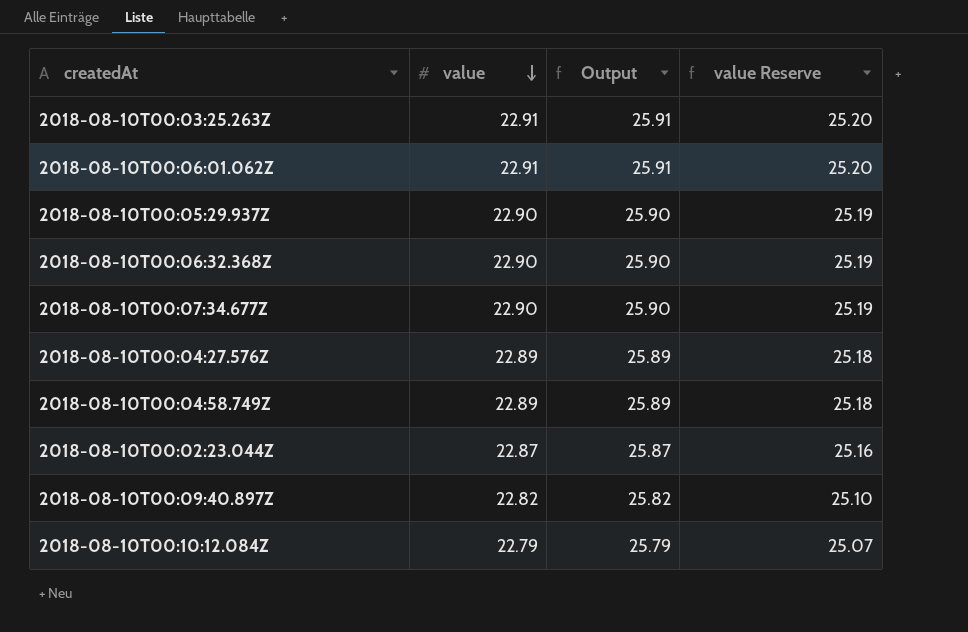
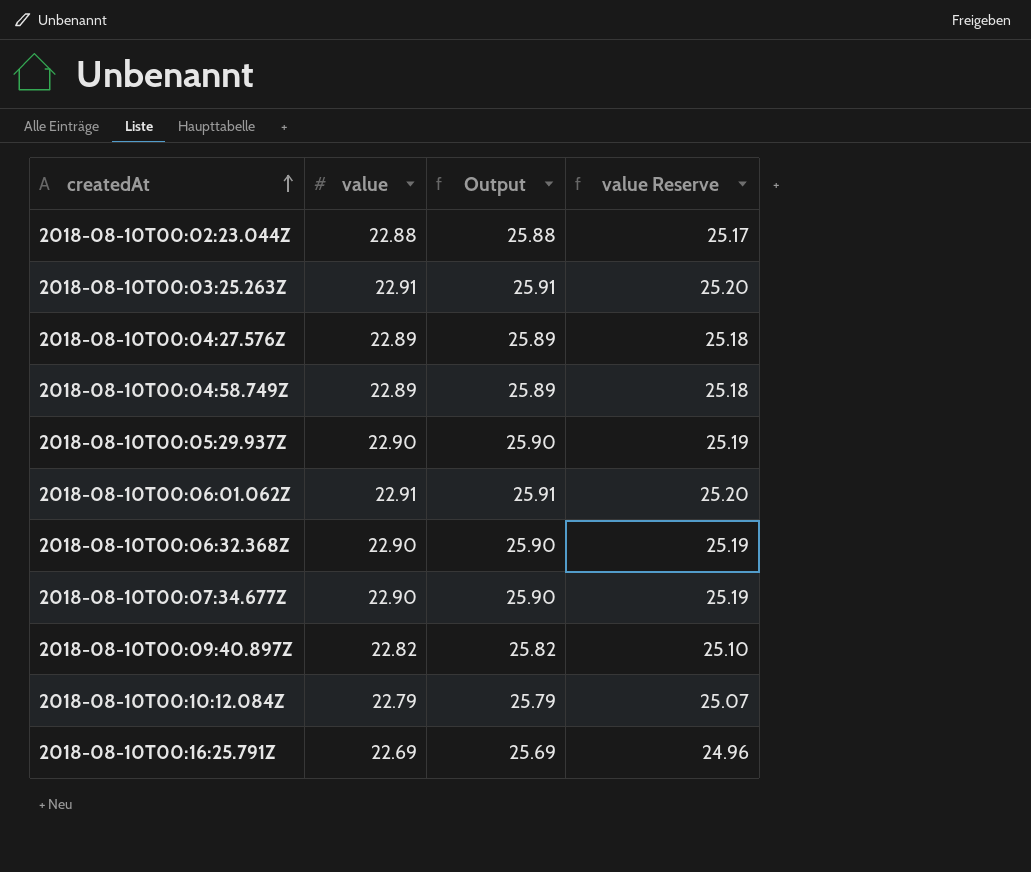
row order: value descending -> createdAt ascending
2018-08-10T00:02:23.044Z | value: 22.87 -> 22.88
2018-08-10T00:02:23.044Z | Output: 25.87 -> 25.88
2018-08-10T00:02:23.044Z | value Reserve: 25.16 -> 25.17
row 2018-08-10T00:16:25.791Z: none -> 22.69 | 25.69 | 24.96

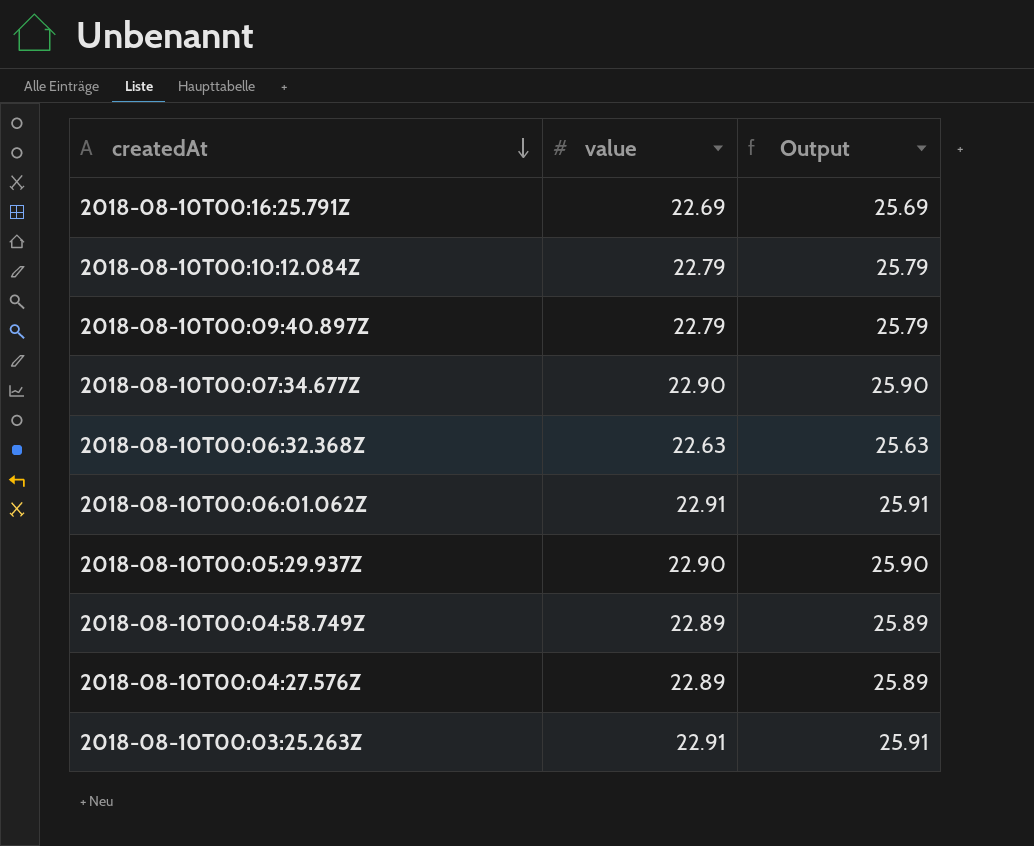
row order: createdAt ascending -> createdAt descending
column value Reserve | formula: [value] * 1.1 -> none
row 2018-08-10T00:02:23.044Z: 22.88 | 25.88 | 25.17 -> none
2018-08-10T00:09:40.897Z | value: 22.82 -> 22.79
2018-08-10T00:09:40.897Z | Output: 25.82 -> 25.79
2018-08-10T00:06:32.368Z | value: 22.90 -> 22.63
2018-08-10T00:06:32.368Z | Output: 25.90 -> 25.63

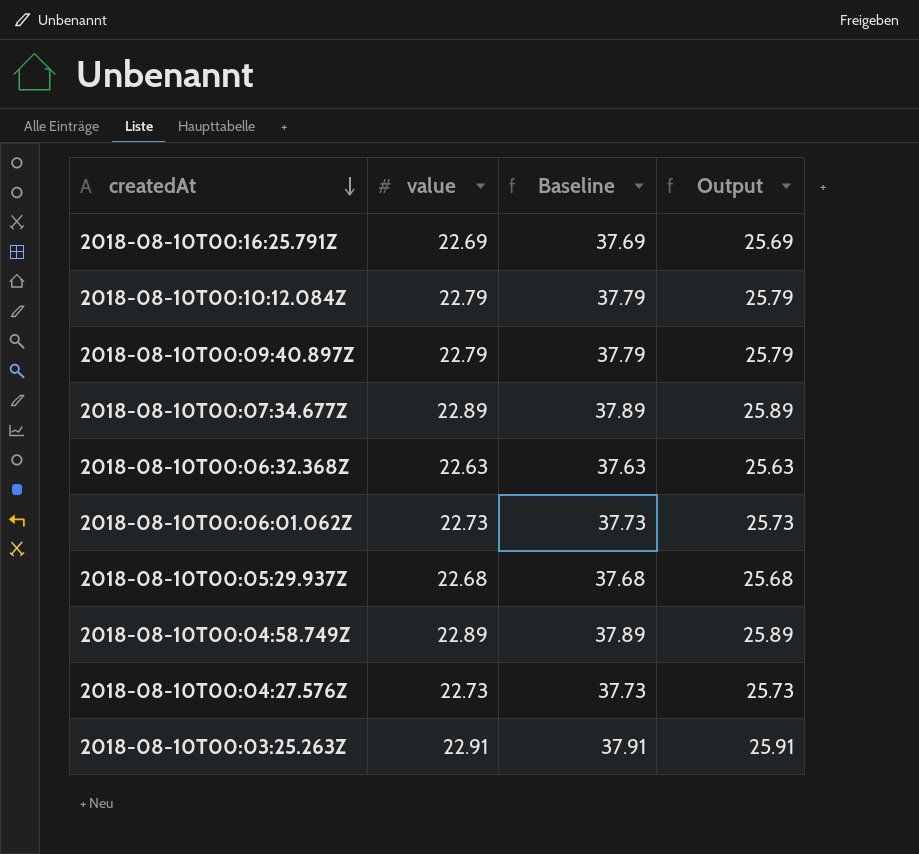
column Baseline | formula: none -> [value] + 15
2018-08-10T00:07:34.677Z | value: 22.90 -> 22.89
2018-08-10T00:07:34.677Z | Output: 25.90 -> 25.89
2018-08-10T00:06:01.062Z | value: 22.91 -> 22.73
2018-08-10T00:06:01.062Z | Output: 25.91 -> 25.73
2018-08-10T00:05:29.937Z | value: 22.90 -> 22.68
2018-08-10T00:05:29.937Z | Output: 25.90 -> 25.68
2018-08-10T00:04:27.576Z | value: 22.89 -> 22.73
2018-08-10T00:04:27.576Z | Output: 25.89 -> 25.73

